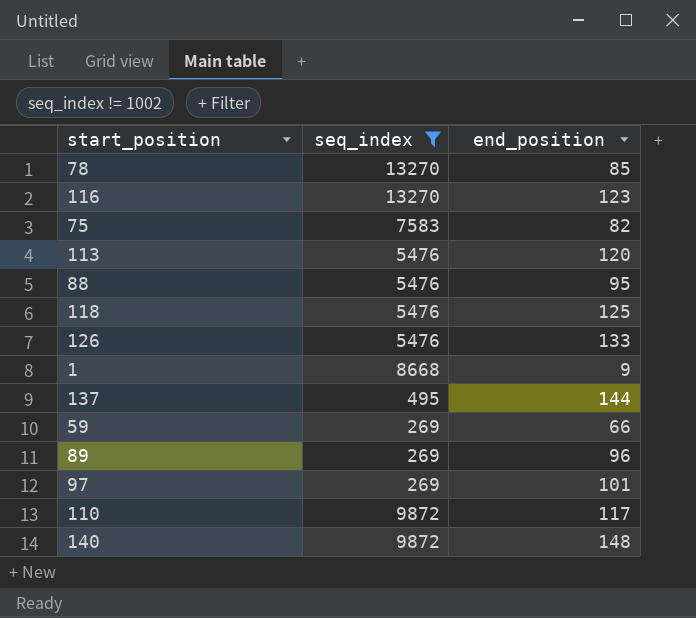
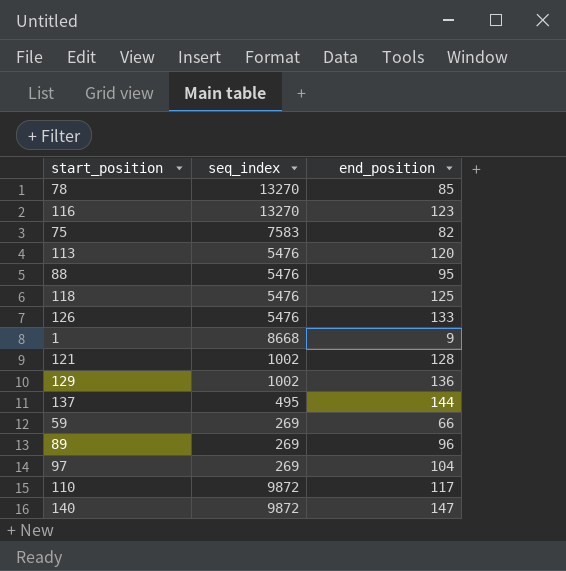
filter: seq_index != 1002 -> none
97 | end_position: 101 -> 104
140 | end_position: 148 -> 147

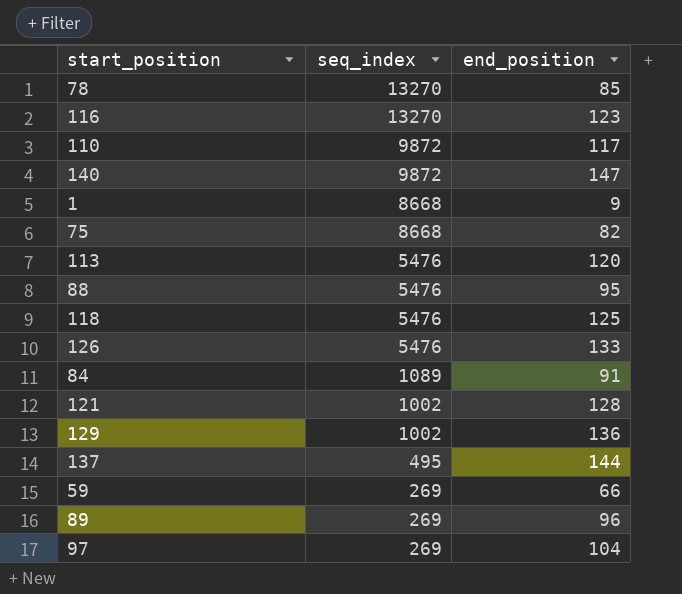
row order: none -> seq_index descending
75 | seq_index: 7583 -> 8668
row 84: none -> 1089 | 91

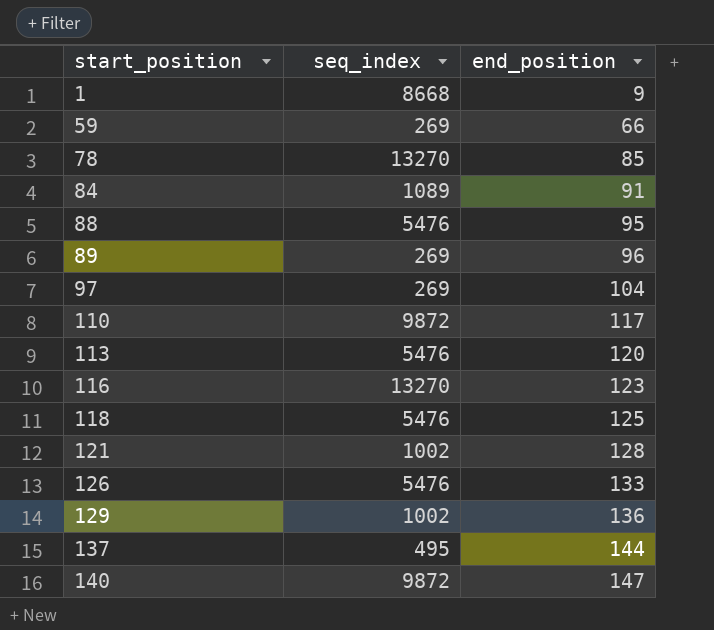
row order: seq_index descending -> start_position ascending
row 75: 8668 | 82 -> none

